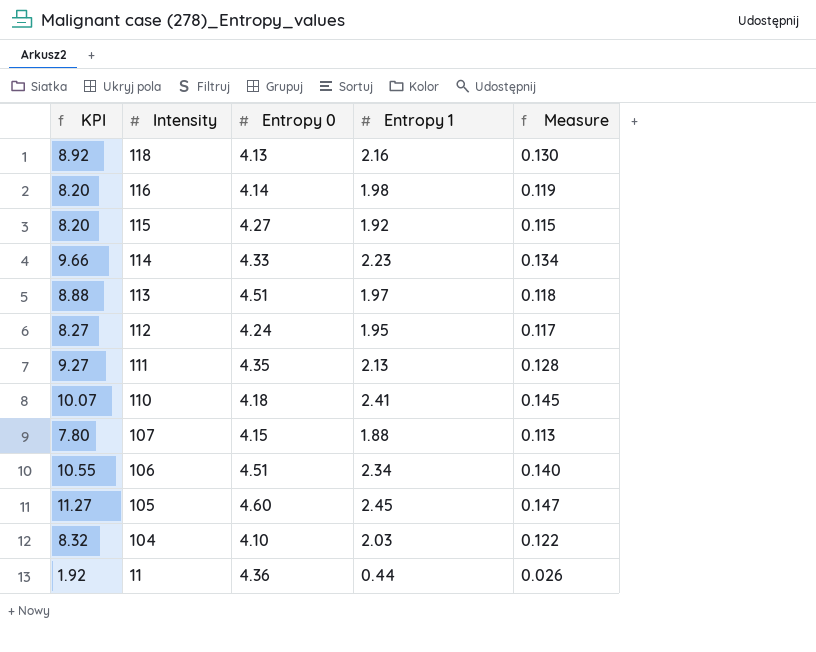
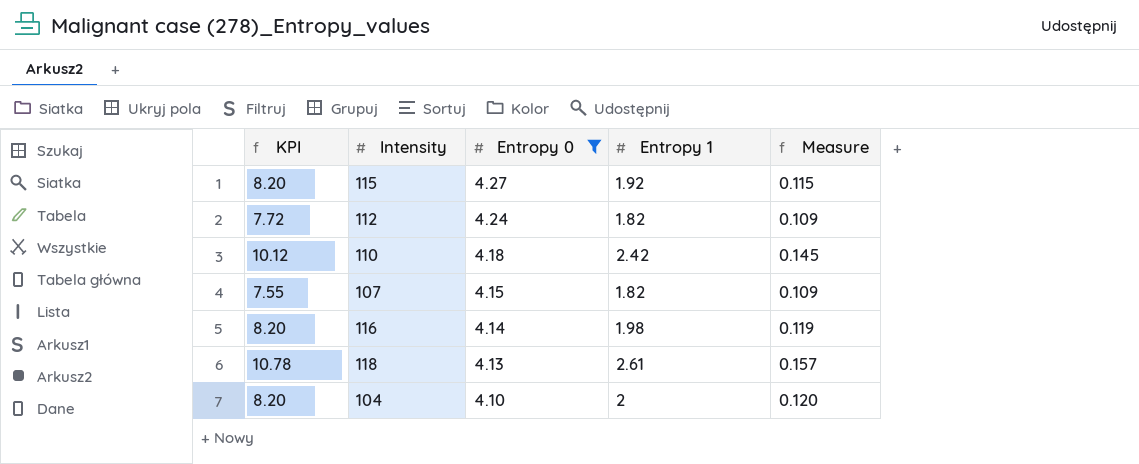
filter: none -> Entropy 0 <= 4.27
row order: Intensity descending -> Entropy 0 descending
112 | KPI: 8.27 -> 7.72
112 | Entropy 1: 1.95 -> 1.82
112 | Measure: 0.117 -> 0.109
110 | KPI: 10.07 -> 10.12
110 | Entropy 1: 2.41 -> 2.42
107 | KPI: 7.80 -> 7.55
107 | Entropy 1: 1.88 -> 1.82
107 | Measure: 0.113 -> 0.109
118 | KPI: 8.92 -> 10.78
118 | Entropy 1: 2.16 -> 2.61
118 | Measure: 0.130 -> 0.157
104 | KPI: 8.32 -> 8.20
104 | Entropy 1: 2.03 -> 2
104 | Measure: 0.122 -> 0.120

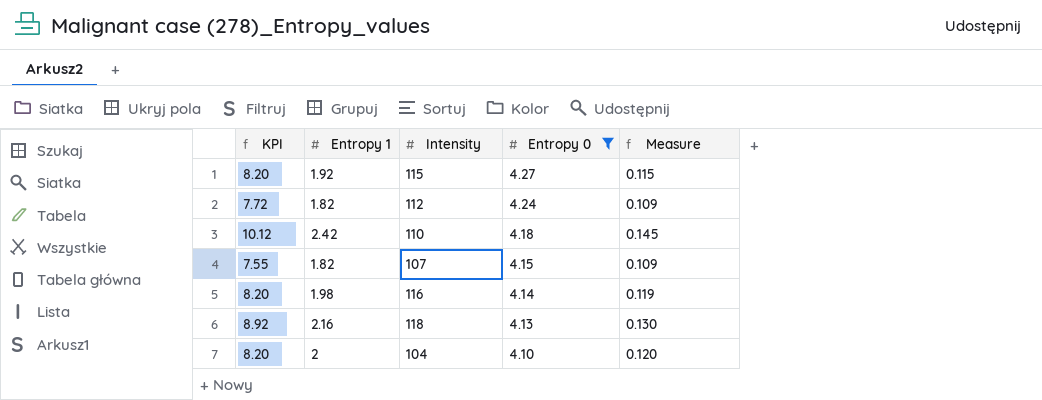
column Entropy 1 | position: 4 -> 2
118 | KPI: 10.78 -> 8.92
118 | Entropy 1: 2.61 -> 2.16
118 | Measure: 0.157 -> 0.130

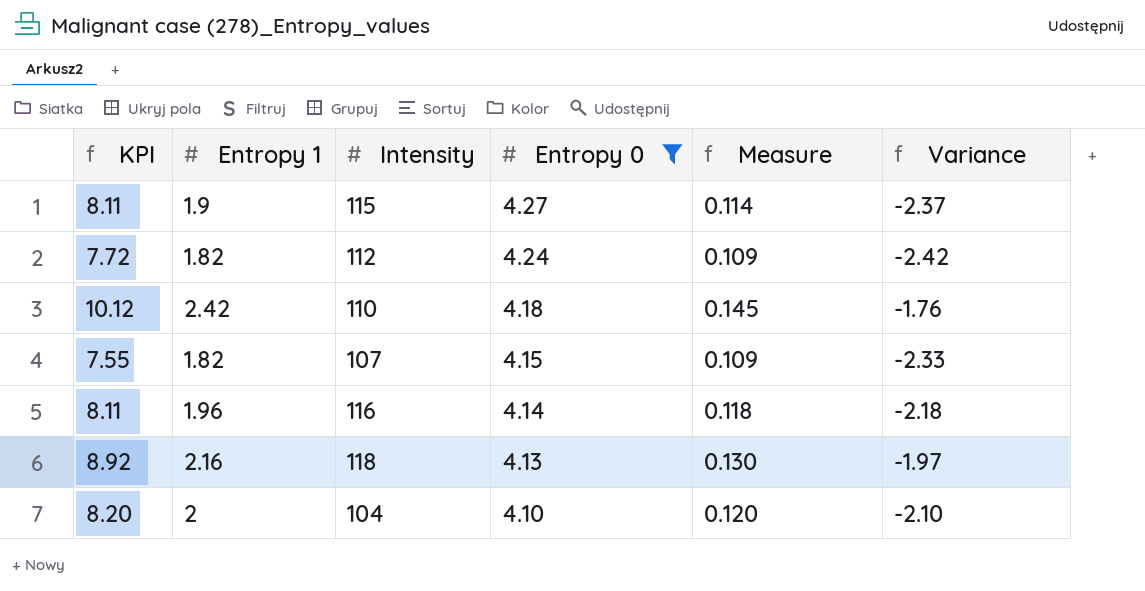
column Variance | formula: none -> [Entropy 1] - [Entropy 0]
115 | KPI: 8.20 -> 8.11
115 | Entropy 1: 1.92 -> 1.9
115 | Measure: 0.115 -> 0.114
116 | KPI: 8.20 -> 8.11
116 | Entropy 1: 1.98 -> 1.96
116 | Measure: 0.119 -> 0.118

